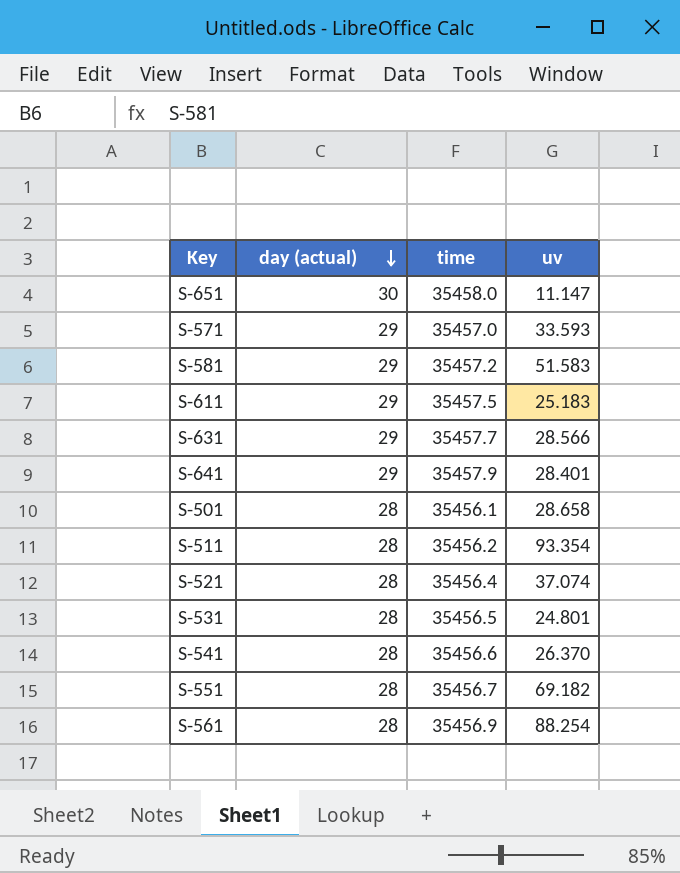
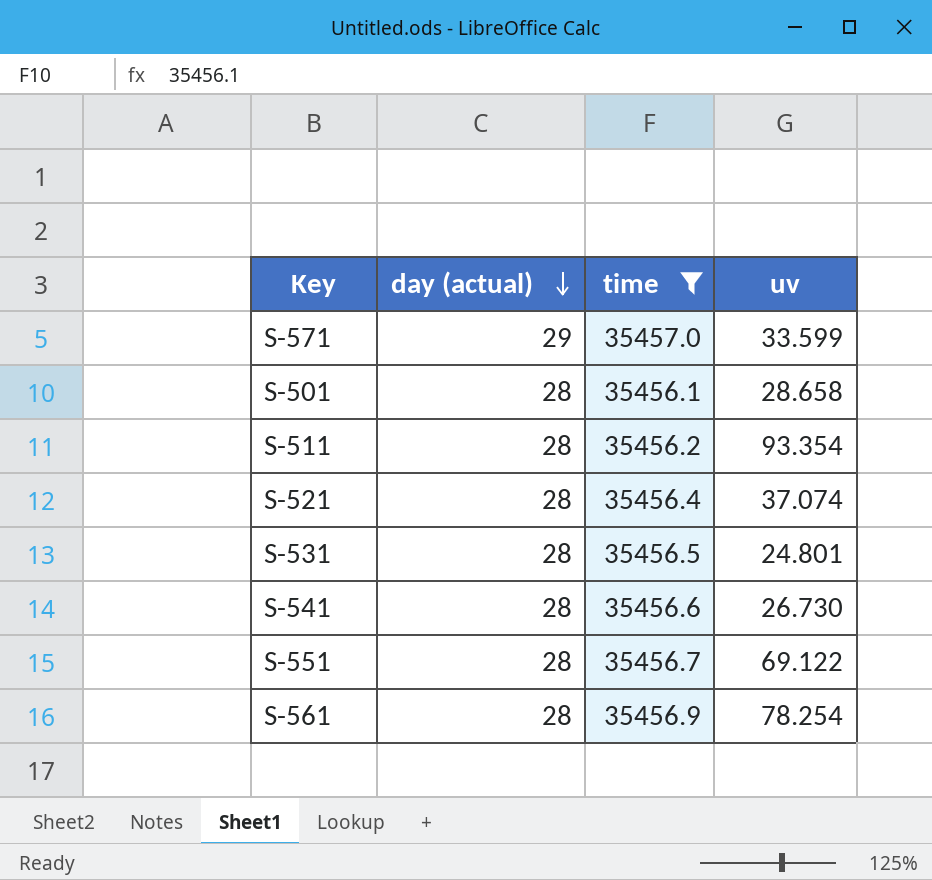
filter: none -> time <= 35457.0
S-571 | uv: 33.593 -> 33.599
S-541 | uv: 26.370 -> 26.730
S-551 | uv: 69.182 -> 69.122
S-561 | uv: 88.254 -> 78.254

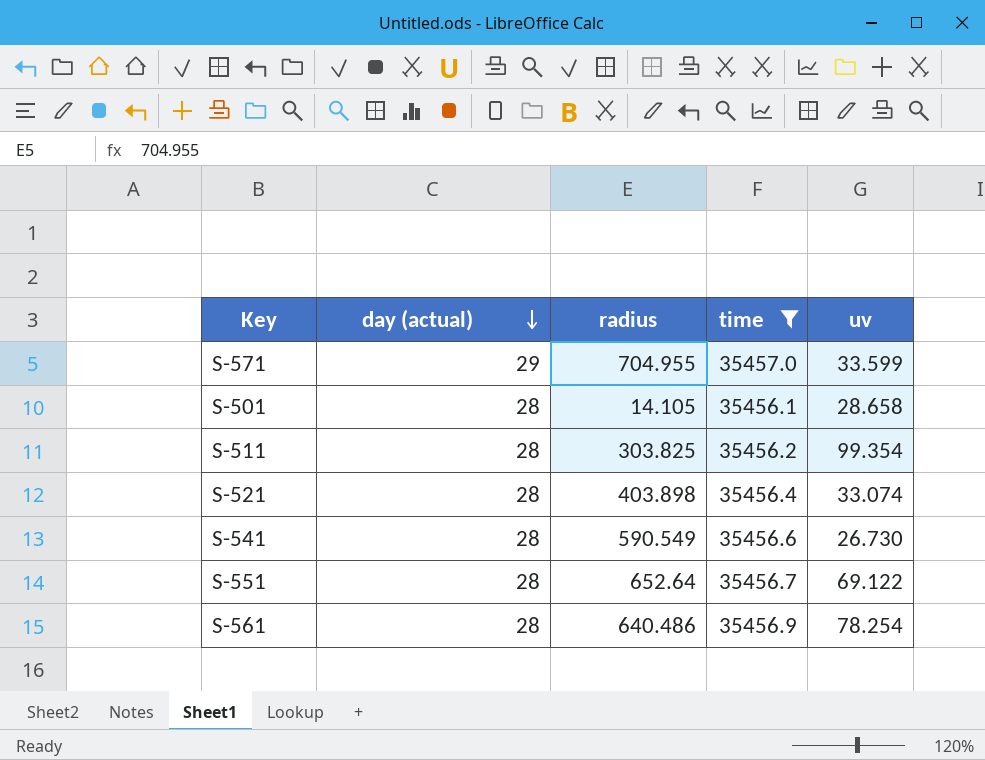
column radius | position: none -> 3
row S-531: 28 | 35456.5 | 24.801 -> none
S-511 | uv: 93.354 -> 99.354
S-521 | uv: 37.074 -> 33.074

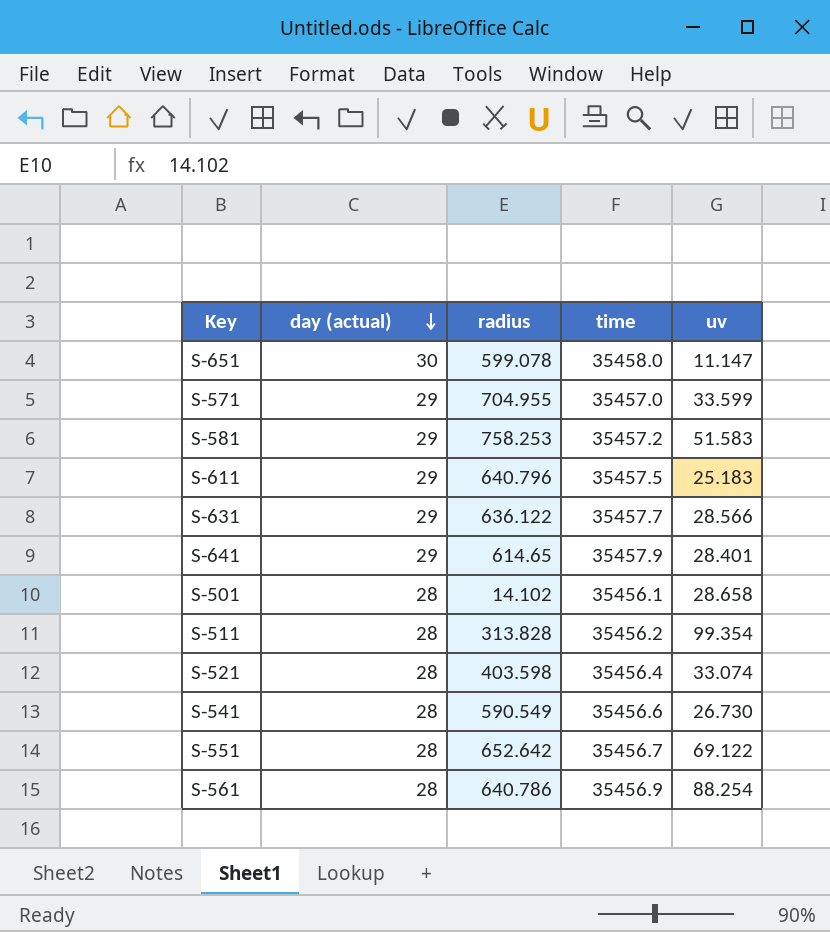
filter: time <= 35457.0 -> none
S-501 | radius: 14.105 -> 14.102
S-511 | radius: 303.825 -> 313.828
S-521 | radius: 403.898 -> 403.598
S-551 | radius: 652.64 -> 652.642
S-561 | radius: 640.486 -> 640.786
S-561 | uv: 78.254 -> 88.254

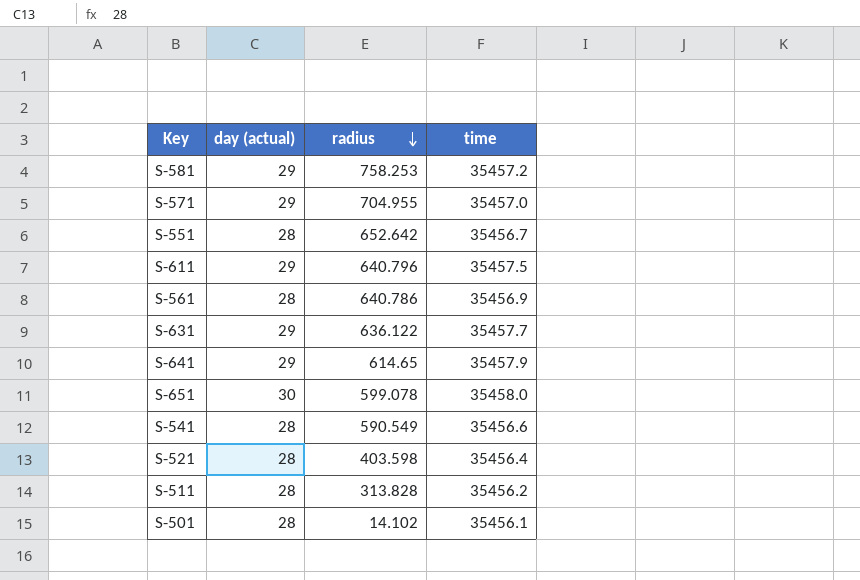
row order: day (actual) descending -> radius descending
column uv | position: 5 -> none

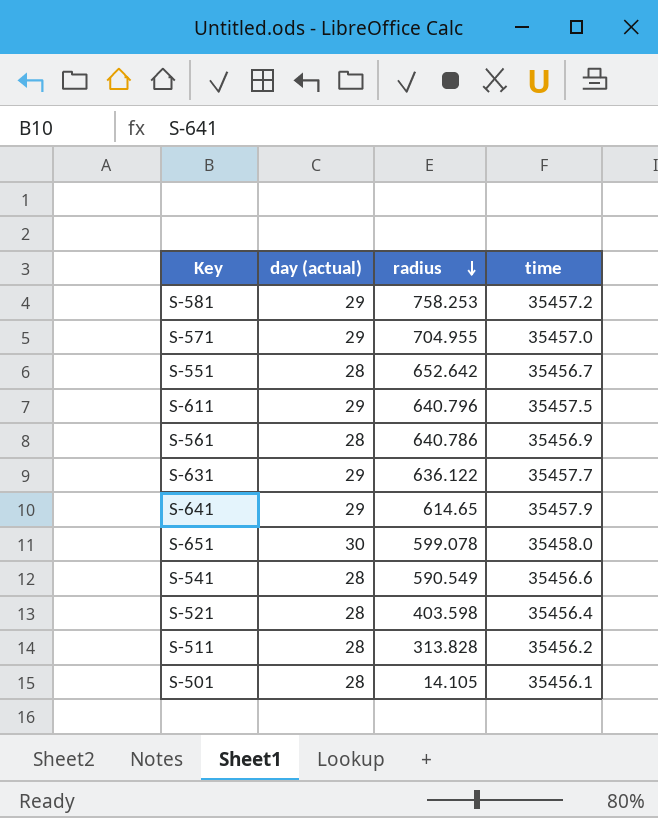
S-501 | radius: 14.102 -> 14.105

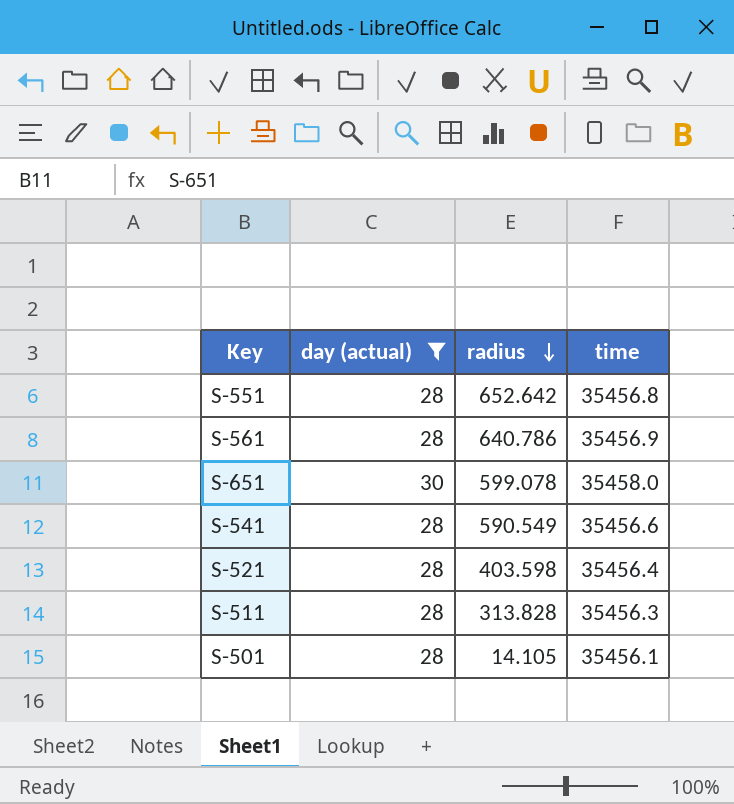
filter: none -> day (actual) != 29
S-551 | time: 35456.7 -> 35456.8
S-511 | time: 35456.2 -> 35456.3

